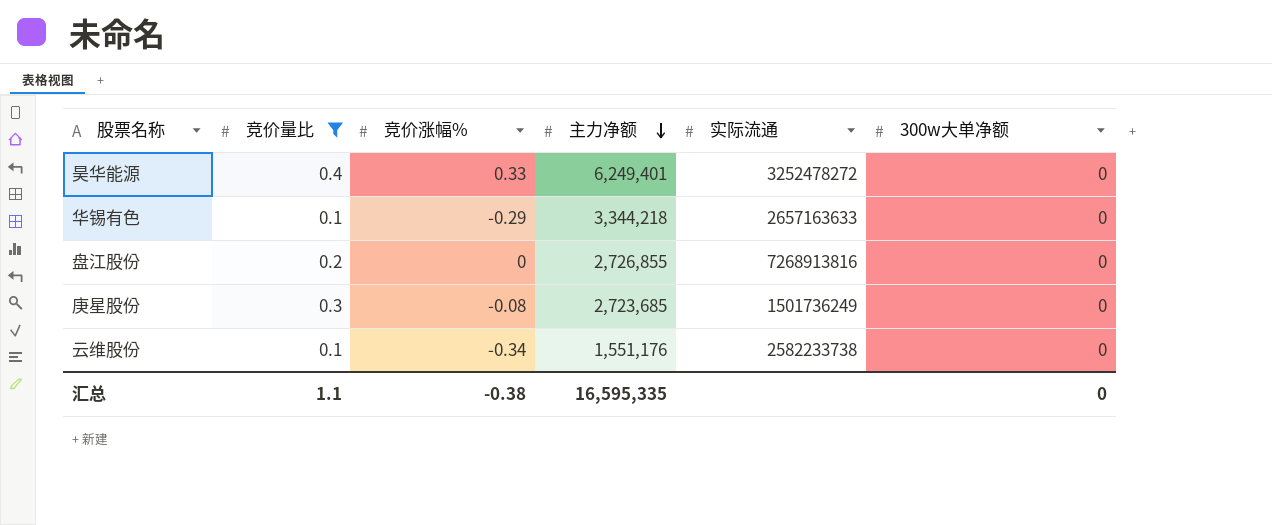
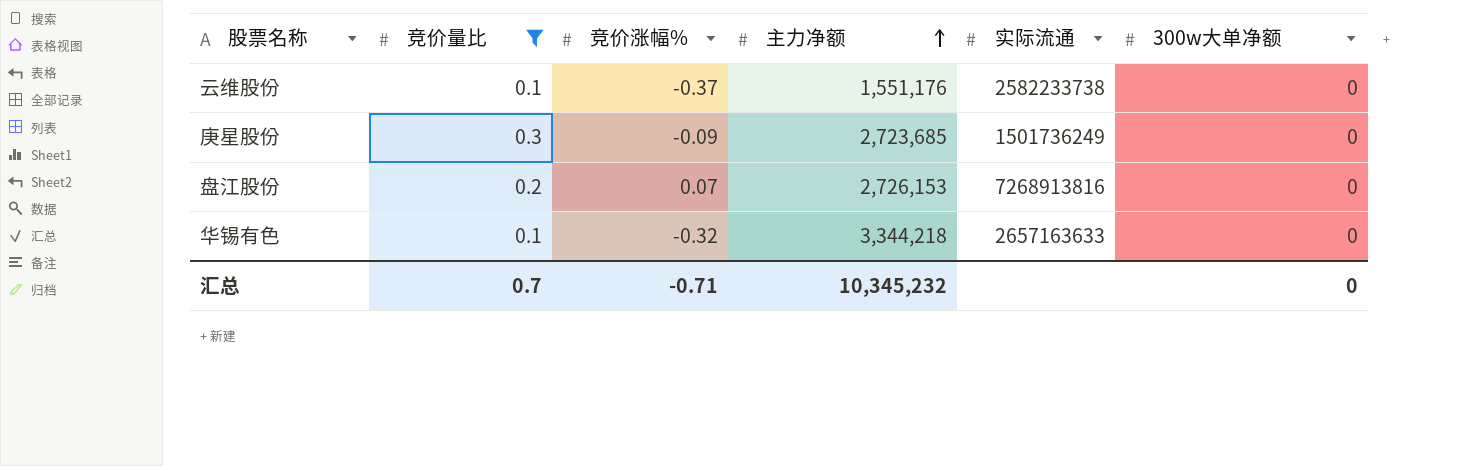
row order: 主力净额 descending -> 主力净额 ascending
row 昊华能源: 0.4 | 0.33 | 6,249,401 | 3252478272 | 0 -> none
云维股份 | 竞价涨幅%: -0.34 -> -0.37
庚星股份 | 竞价涨幅%: -0.08 -> -0.09
盘江股份 | 竞价涨幅%: 0 -> 0.07
盘江股份 | 主力净额: 2,726,855 -> 2,726,153
华锡有色 | 竞价涨幅%: -0.29 -> -0.32
汇总 | 竞价量比: 1.1 -> 0.7
汇总 | 竞价涨幅%: -0.38 -> -0.71
汇总 | 主力净额: 16,595,335 -> 10,345,232

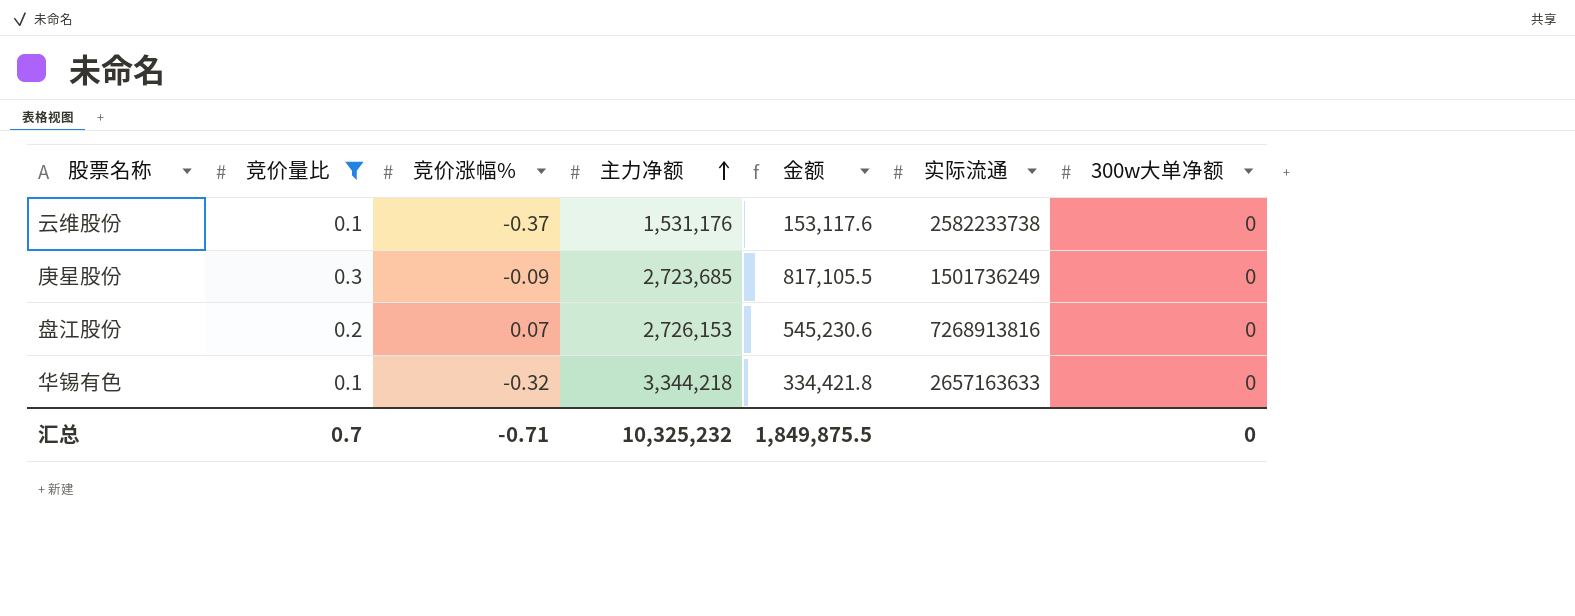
column 金额 | formula: none -> [竞价量比] * [主力净额]
云维股份 | 主力净额: 1,551,176 -> 1,531,176
汇总 | 主力净额: 10,345,232 -> 10,325,232

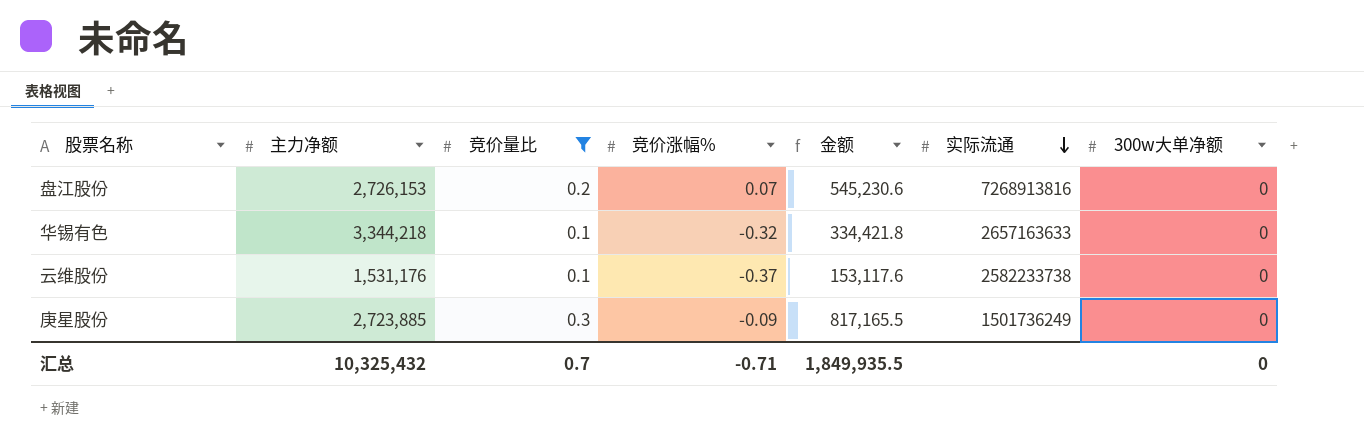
row order: 主力净额 ascending -> 实际流通 descending
column 主力净额 | position: 4 -> 2
庚星股份 | 主力净额: 2,723,685 -> 2,723,885
庚星股份 | 金额: 817,105.5 -> 817,165.5
汇总 | 主力净额: 10,325,232 -> 10,325,432
汇总 | 金额: 1,849,875.5 -> 1,849,935.5

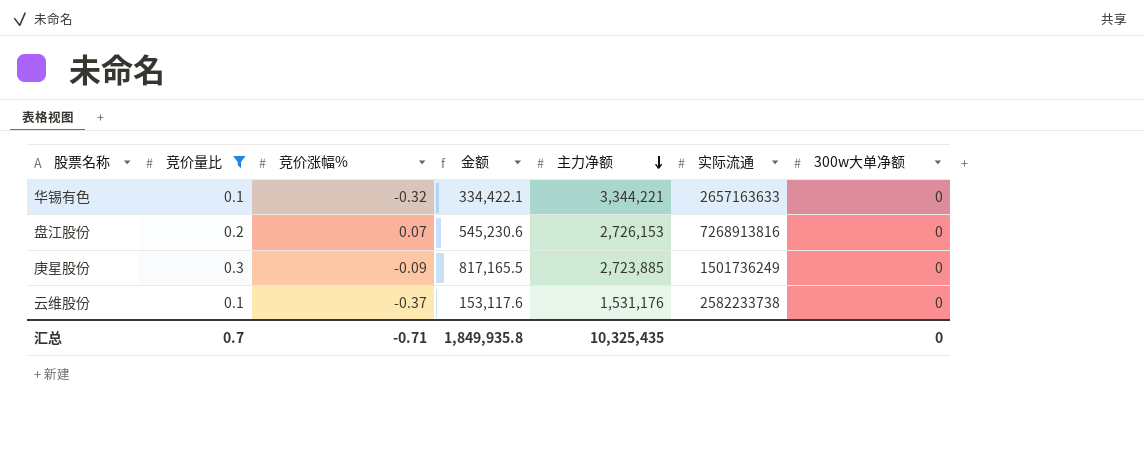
row order: 实际流通 descending -> 主力净额 descending
column 主力净额 | position: 2 -> 5
华锡有色 | 金额: 334,421.8 -> 334,422.1
华锡有色 | 主力净额: 3,344,218 -> 3,344,221
汇总 | 金额: 1,849,935.5 -> 1,849,935.8
汇总 | 主力净额: 10,325,432 -> 10,325,435

